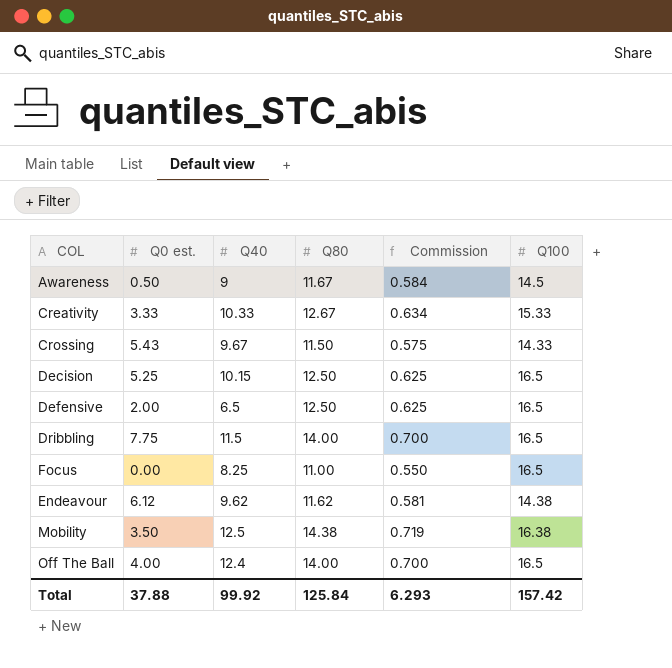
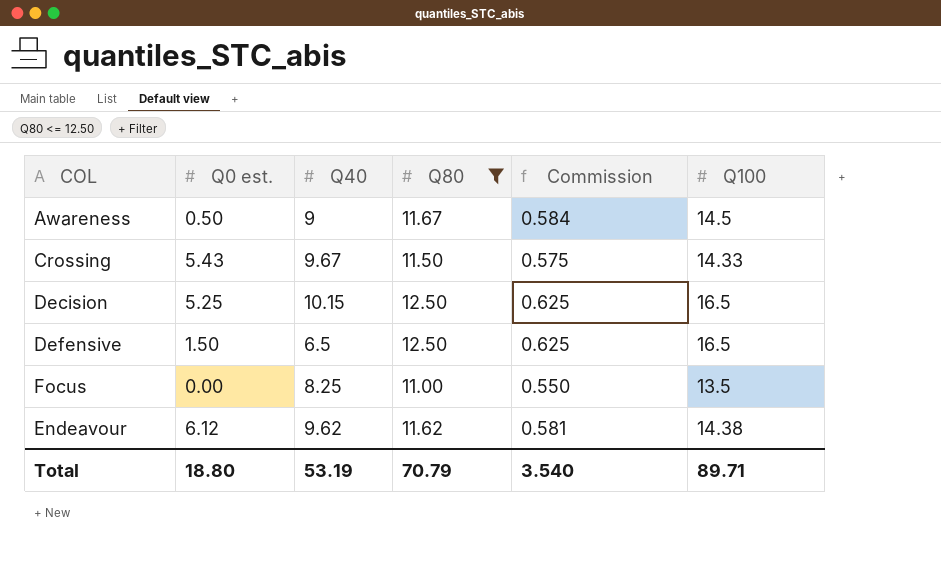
filter: none -> Q80 <= 12.50
Defensive | Q0 est.: 2.00 -> 1.50
Focus | Q100: 16.5 -> 13.5
Total | Q0 est.: 37.88 -> 18.80
Total | Q40: 99.92 -> 53.19
Total | Q80: 125.84 -> 70.79
Total | Commission: 6.293 -> 3.540
Total | Q100: 157.42 -> 89.71

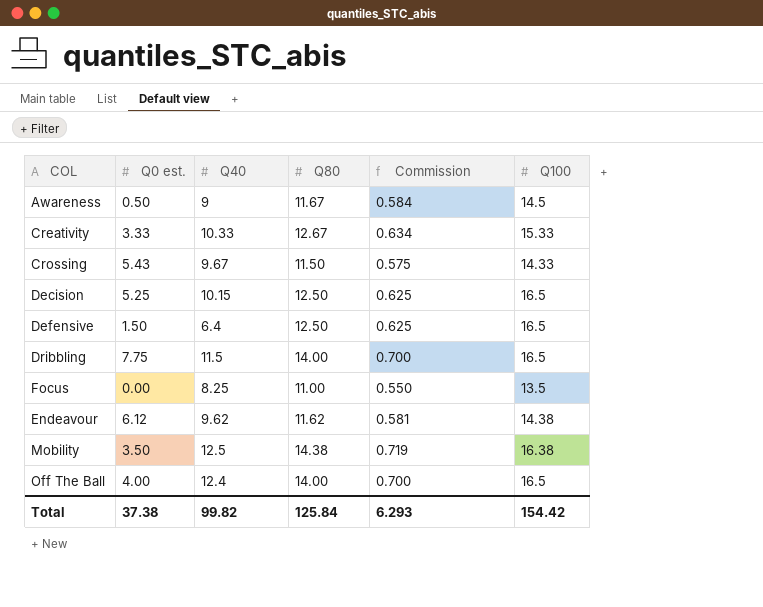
filter: Q80 <= 12.50 -> none
Defensive | Q40: 6.5 -> 6.4
Total | Q0 est.: 18.80 -> 37.38
Total | Q40: 53.19 -> 99.82
Total | Q80: 70.79 -> 125.84
Total | Commission: 3.540 -> 6.293
Total | Q100: 89.71 -> 154.42

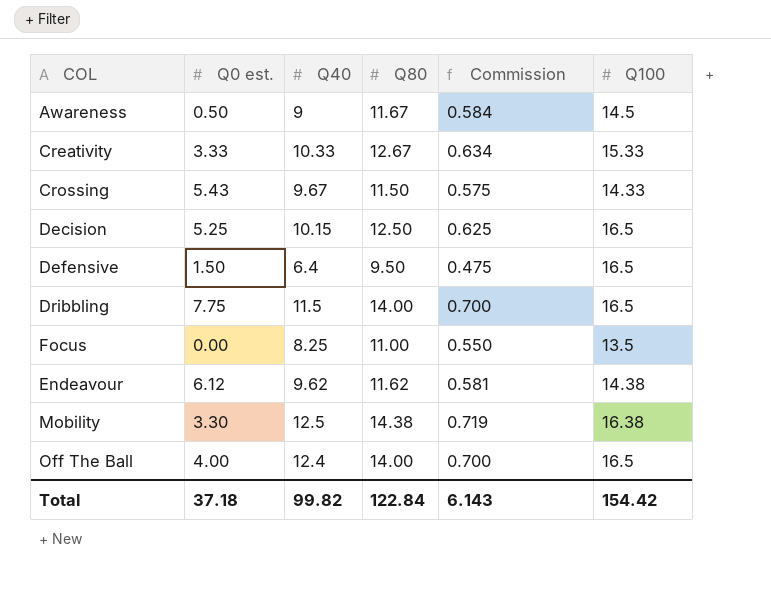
Defensive | Q80: 12.50 -> 9.50
Defensive | Commission: 0.625 -> 0.475
Mobility | Q0 est.: 3.50 -> 3.30
Total | Q0 est.: 37.38 -> 37.18
Total | Q80: 125.84 -> 122.84
Total | Commission: 6.293 -> 6.143

